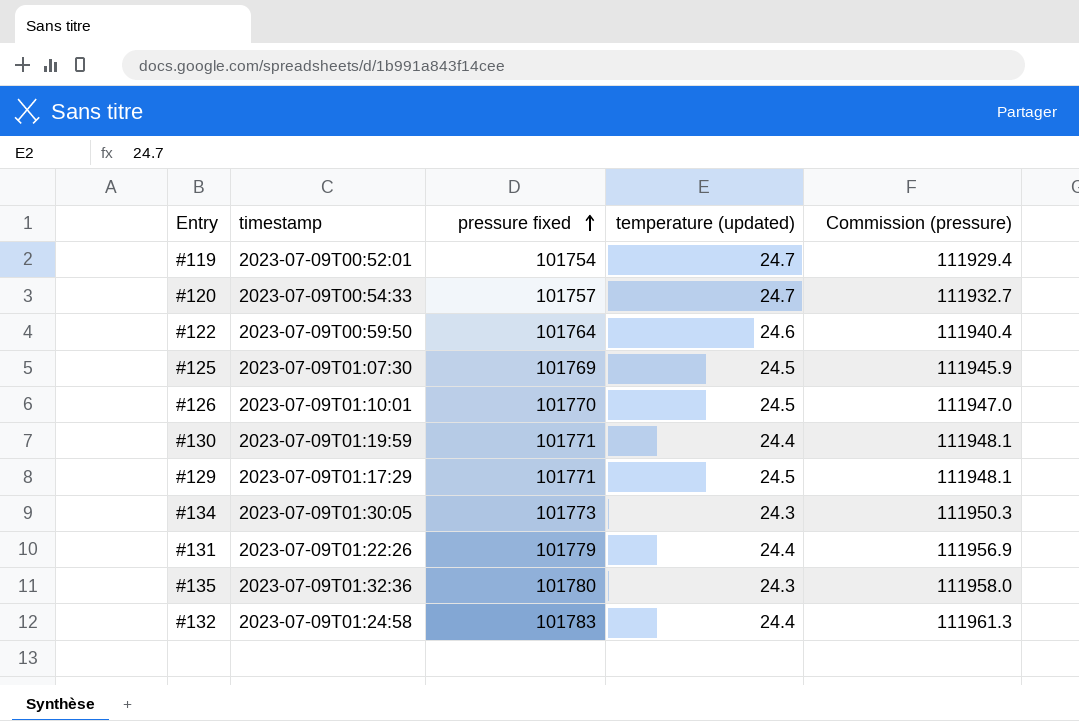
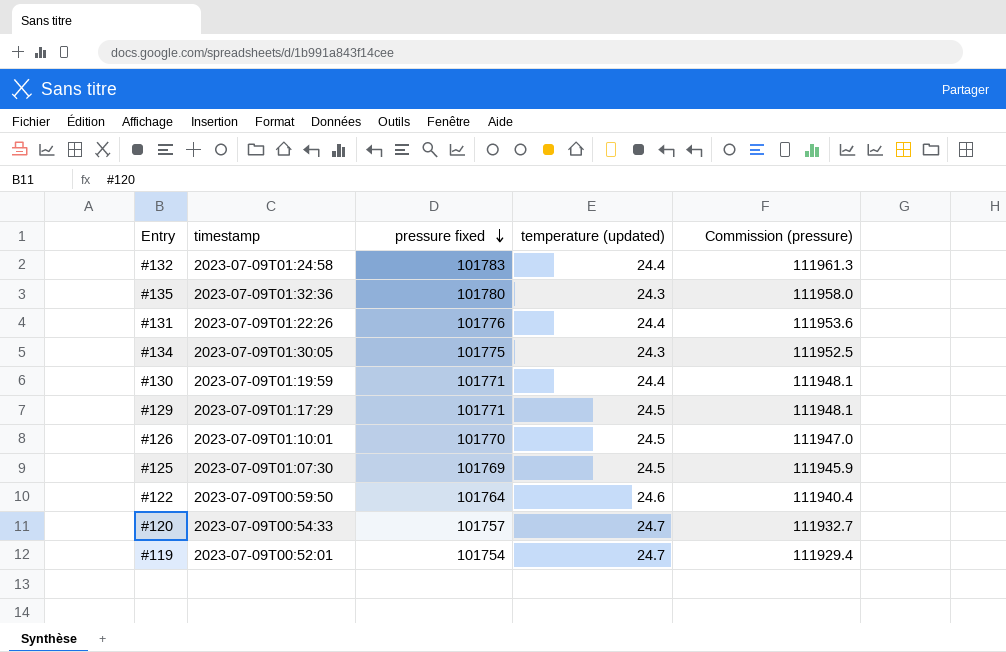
row order: pressure fixed ascending -> pressure fixed descending
#131 | pressure fixed: 101779 -> 101776
#131 | Commission (pressure): 111956.9 -> 111953.6
#134 | pressure fixed: 101773 -> 101775
#134 | Commission (pressure): 111950.3 -> 111952.5

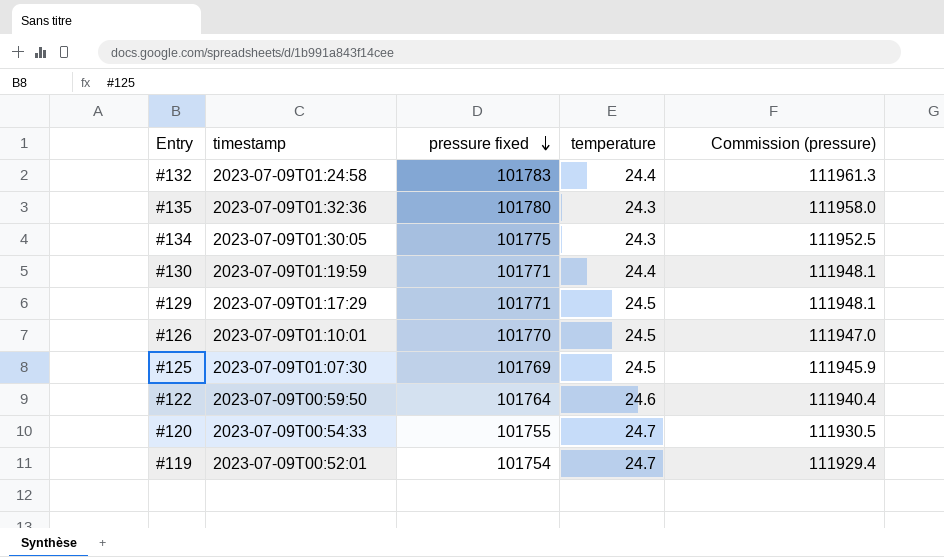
column name: temperature (updated) -> temperature
row #131: 2023-07-09T01:22:26 | 101776 | 24.4 | 111953.6 -> none
#120 | pressure fixed: 101757 -> 101755
#120 | Commission (pressure): 111932.7 -> 111930.5

